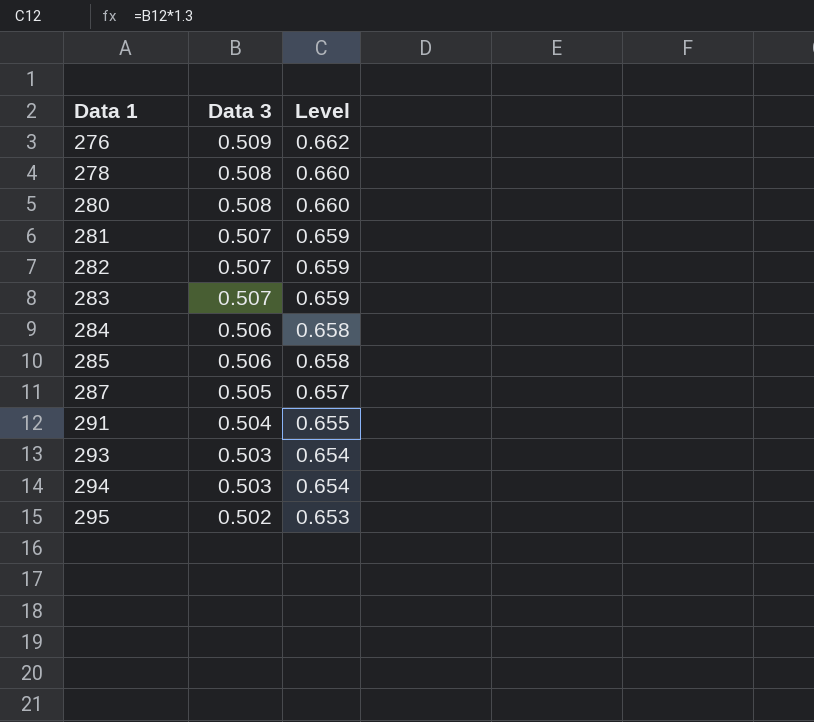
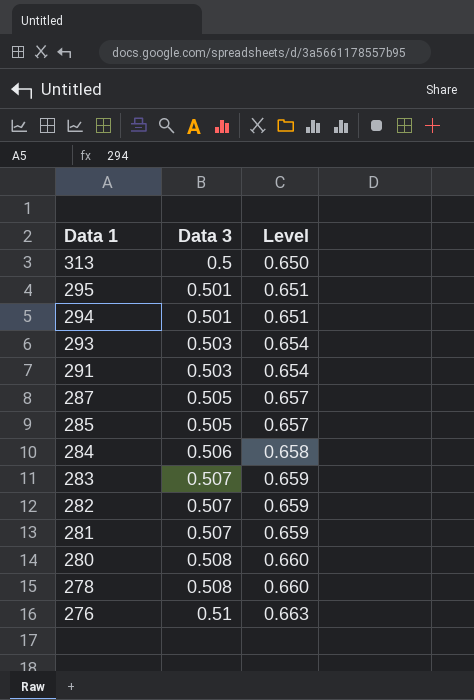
row order: Data 1 ascending -> Data 1 descending
row 313: none -> 0.5 | 0.650
295 | Data 3: 0.502 -> 0.501
295 | Level: 0.653 -> 0.651
294 | Data 3: 0.503 -> 0.501
294 | Level: 0.654 -> 0.651
291 | Data 3: 0.504 -> 0.503
291 | Level: 0.655 -> 0.654
285 | Data 3: 0.506 -> 0.505
285 | Level: 0.658 -> 0.657
276 | Data 3: 0.509 -> 0.51
276 | Level: 0.662 -> 0.663

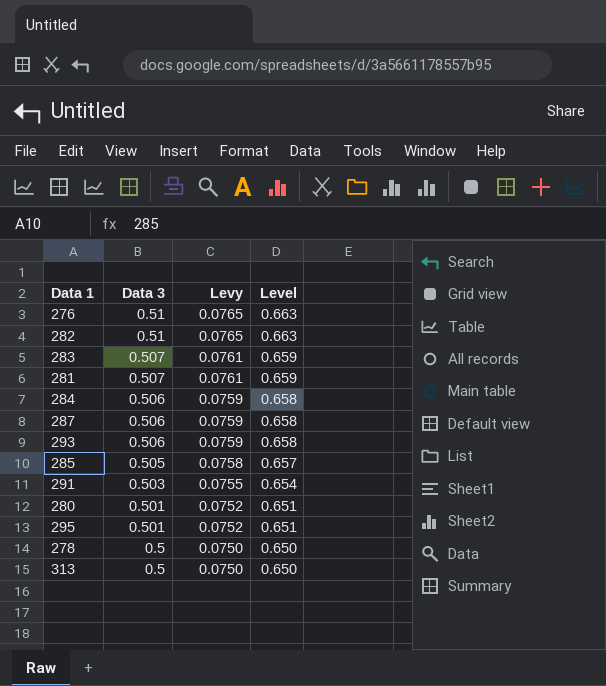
row order: Data 1 descending -> Data 3 descending
column Levy | formula: none -> [Data 3] * 0.15
row 294: 0.501 | 0.651 -> none
282 | Data 3: 0.507 -> 0.51
282 | Level: 0.659 -> 0.663
287 | Data 3: 0.505 -> 0.506
287 | Level: 0.657 -> 0.658
293 | Data 3: 0.503 -> 0.506
293 | Level: 0.654 -> 0.658
280 | Data 3: 0.508 -> 0.501
280 | Level: 0.660 -> 0.651
278 | Data 3: 0.508 -> 0.5
278 | Level: 0.660 -> 0.650

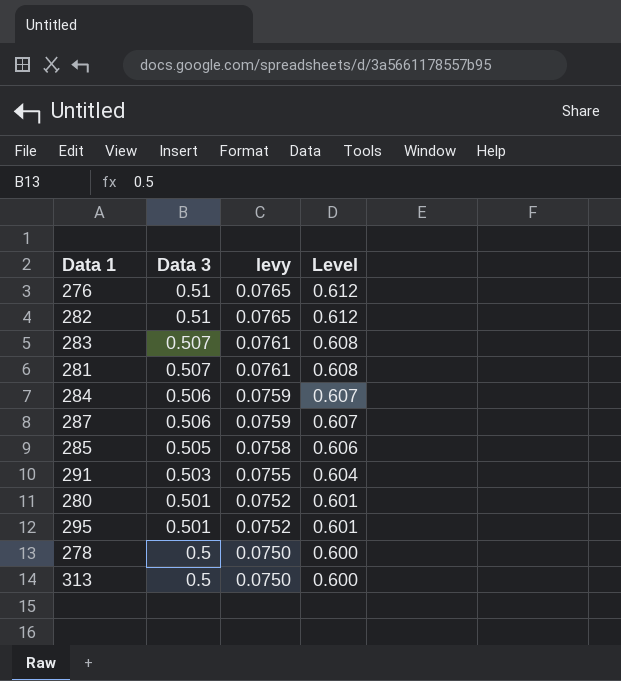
column name: Levy -> levy
column Level | formula: [Data 3] * 1.3 -> [Data 3] * 1.2
row 293: 0.506 | 0.0759 | 0.658 -> none

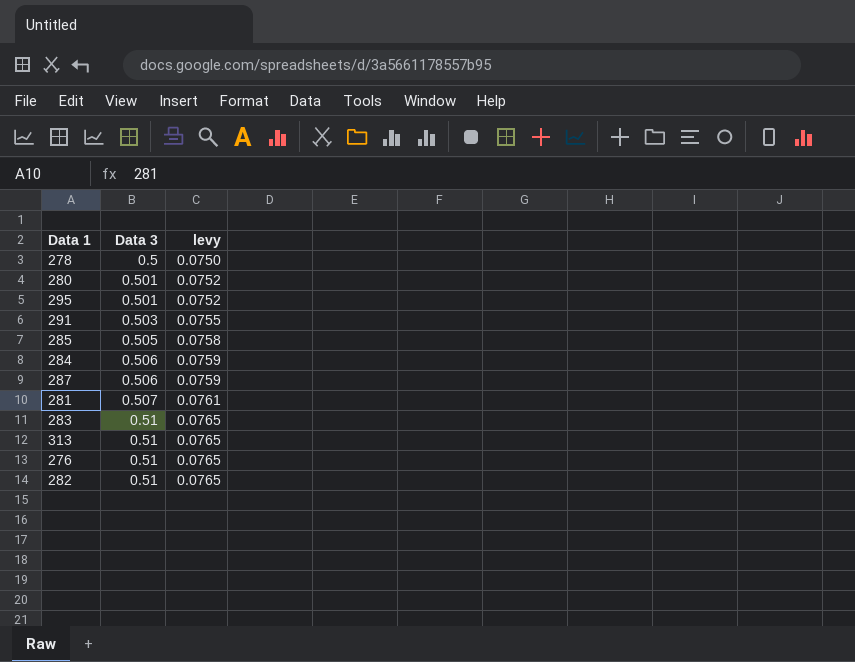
row order: Data 3 descending -> Data 3 ascending
column Level | formula: [Data 3] * 1.2 -> none
283 | Data 3: 0.507 -> 0.51
283 | levy: 0.0761 -> 0.0765
313 | Data 3: 0.5 -> 0.51
313 | levy: 0.0750 -> 0.0765

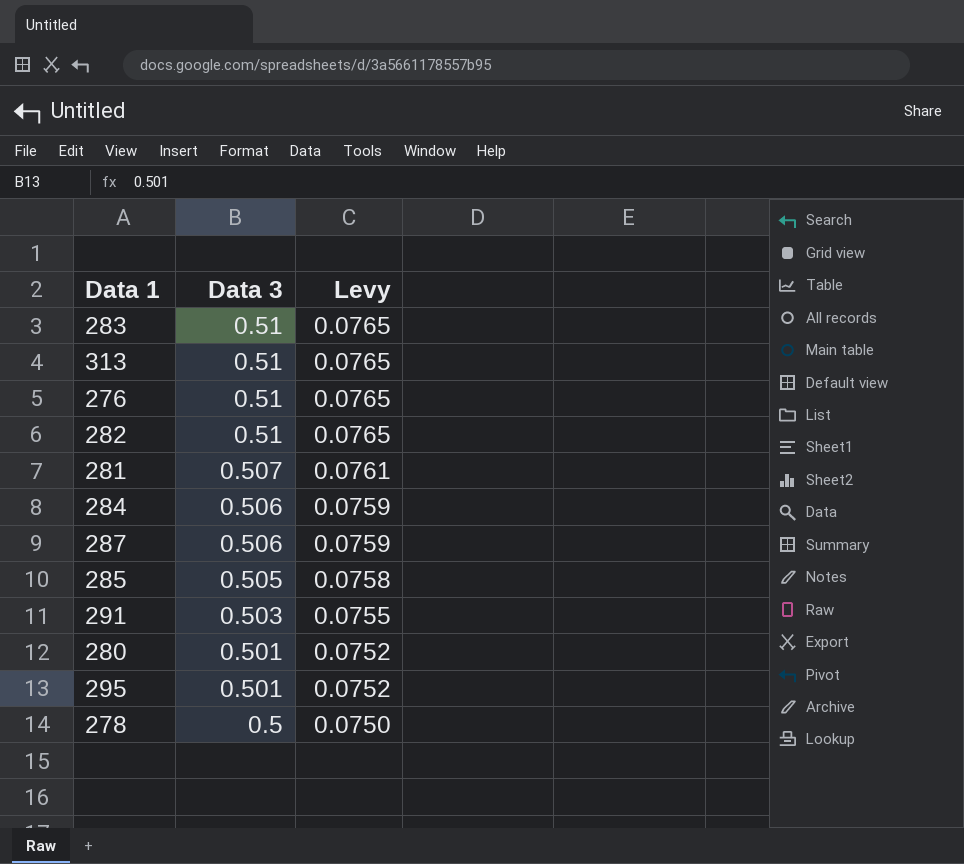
row order: Data 3 ascending -> Data 3 descending
column name: levy -> Levy

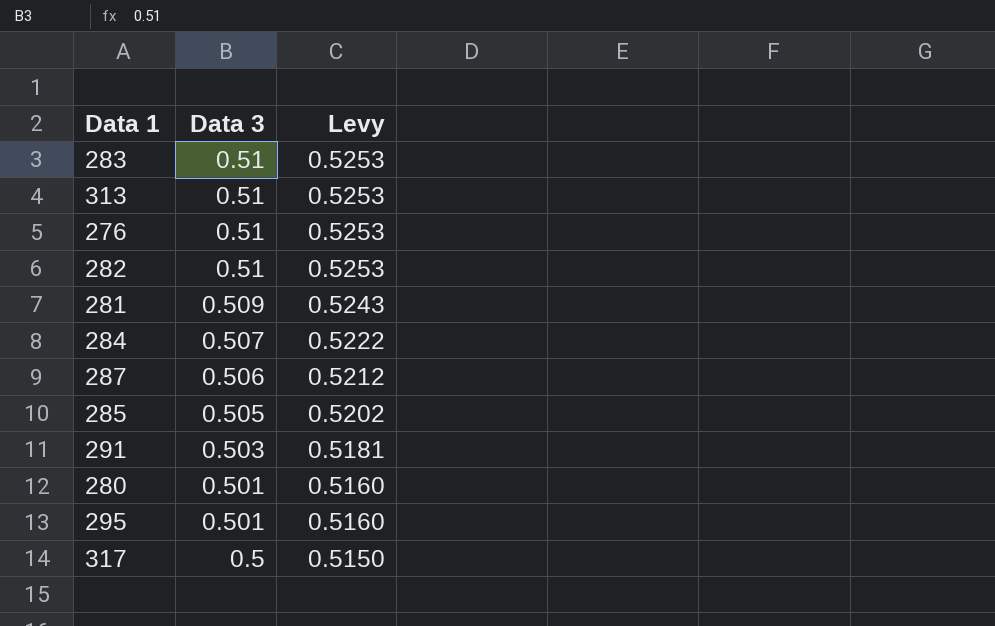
column Levy | formula: [Data 3] * 0.15 -> [Data 3] * 1.03
row 278: 0.5 | 0.0750 -> none
281 | Data 3: 0.507 -> 0.509
284 | Data 3: 0.506 -> 0.507
row 317: none -> 0.5 | 0.5150

